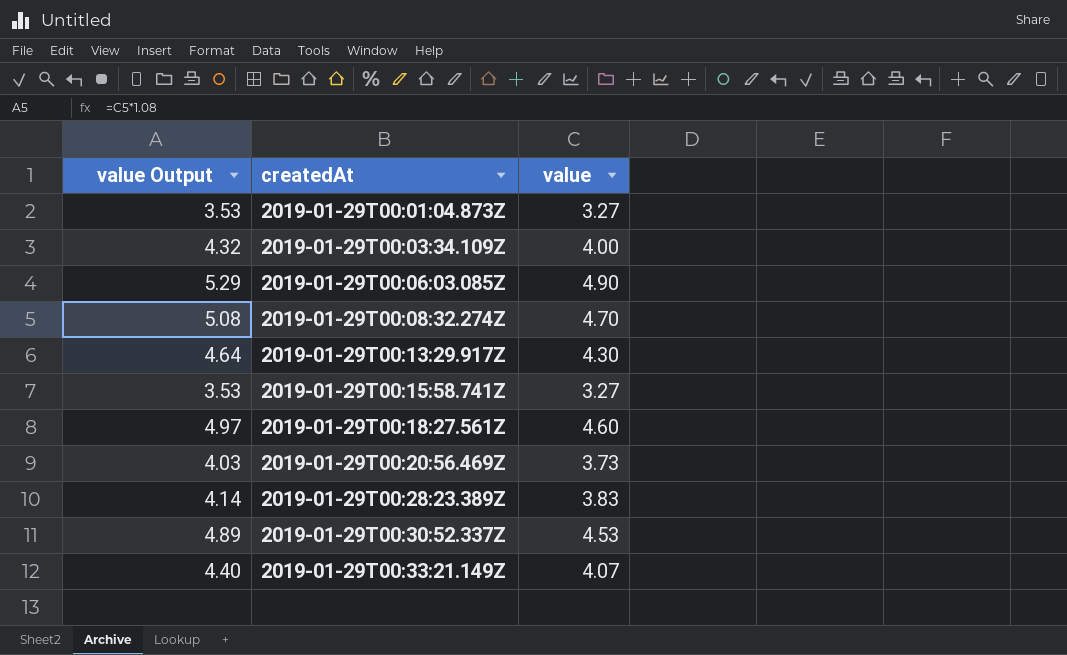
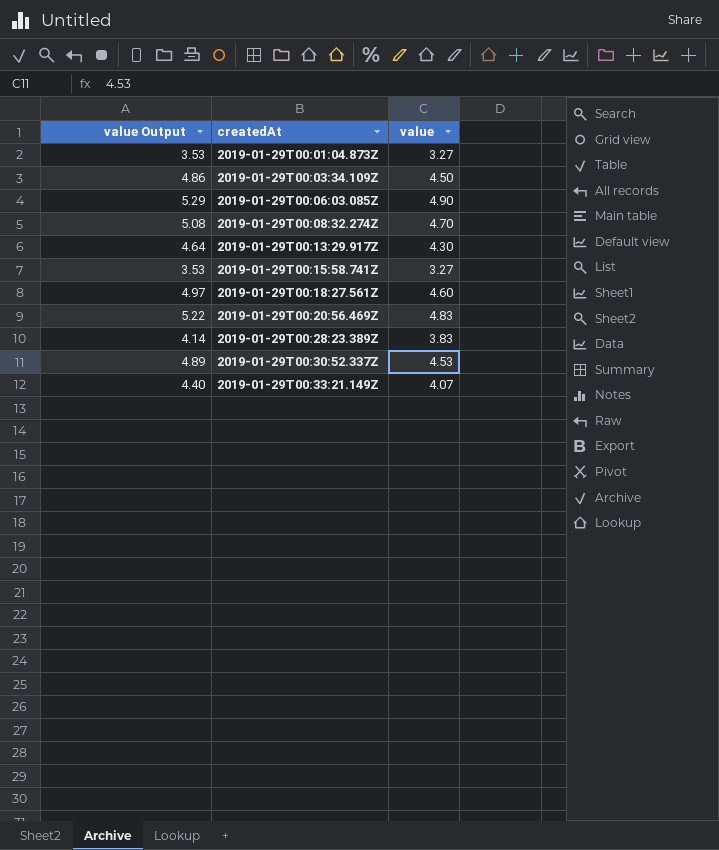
2019-01-29T00:03:34.109Z | value Output: 4.32 -> 4.86
2019-01-29T00:03:34.109Z | value: 4.00 -> 4.50
2019-01-29T00:20:56.469Z | value Output: 4.03 -> 5.22
2019-01-29T00:20:56.469Z | value: 3.73 -> 4.83

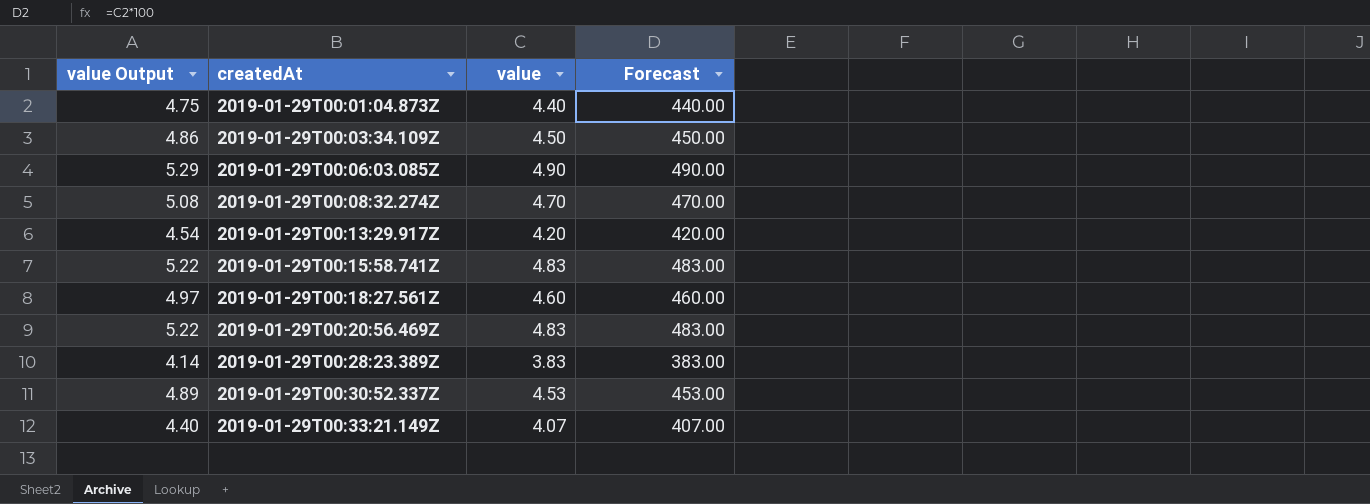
column Forecast | formula: none -> [value] * 100
2019-01-29T00:01:04.873Z | value Output: 3.53 -> 4.75
2019-01-29T00:01:04.873Z | value: 3.27 -> 4.40
2019-01-29T00:13:29.917Z | value Output: 4.64 -> 4.54
2019-01-29T00:13:29.917Z | value: 4.30 -> 4.20
2019-01-29T00:15:58.741Z | value Output: 3.53 -> 5.22
2019-01-29T00:15:58.741Z | value: 3.27 -> 4.83

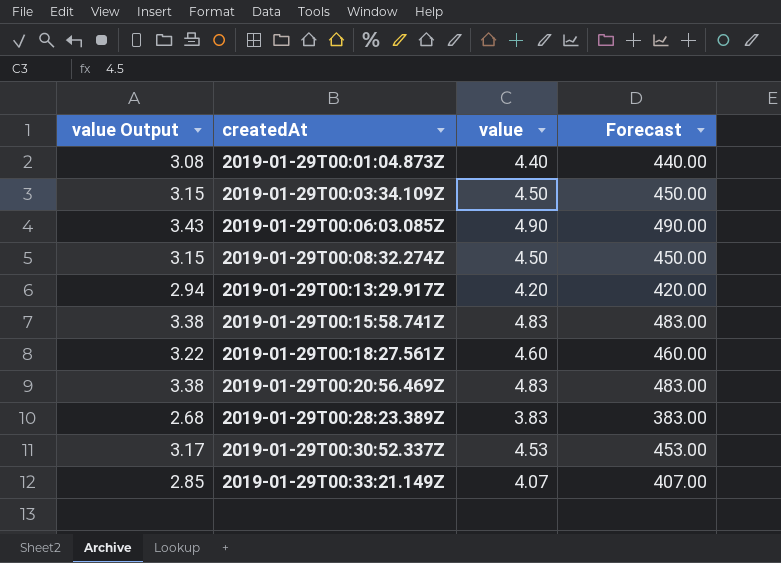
column value Output | formula: [value] * 1.08 -> [value] * 0.7
2019-01-29T00:08:32.274Z | value: 4.70 -> 4.50
2019-01-29T00:08:32.274Z | Forecast: 470.00 -> 450.00

